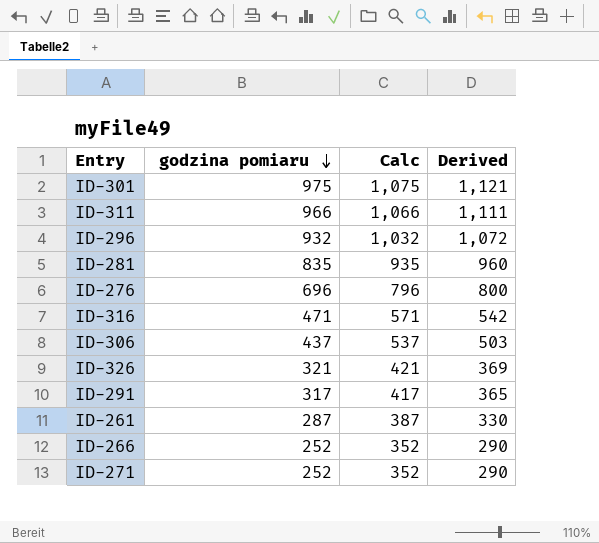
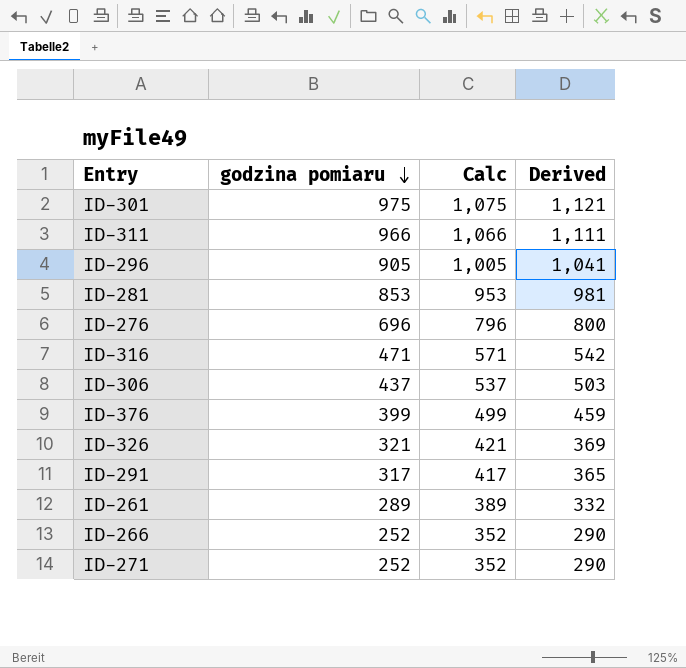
ID-296 | godzina pomiaru: 932 -> 905
ID-296 | Calc: 1,032 -> 1,005
ID-296 | Derived: 1,072 -> 1,041
ID-281 | godzina pomiaru: 835 -> 853
ID-281 | Calc: 935 -> 953
ID-281 | Derived: 960 -> 981
row ID-376: none -> 399 | 499 | 459
ID-261 | godzina pomiaru: 287 -> 289
ID-261 | Calc: 387 -> 389
ID-261 | Derived: 330 -> 332

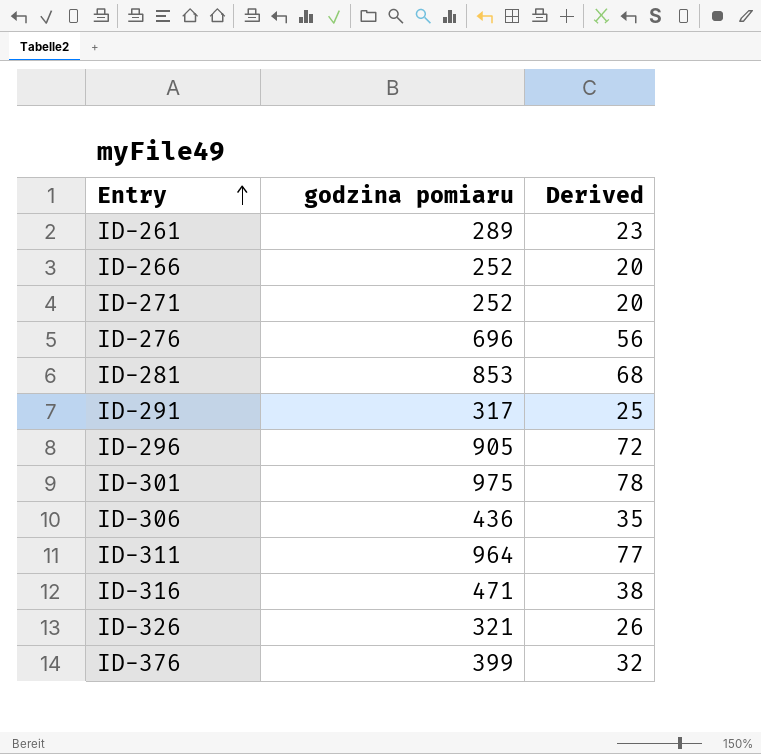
row order: godzina pomiaru descending -> Entry ascending
column Calc | formula: [godzina pomiaru] + 100 -> none
column Derived | formula: [godzina pomiaru] * 1.15 -> [godzina pomiaru] * 0.08
ID-306 | godzina pomiaru: 437 -> 436
ID-311 | godzina pomiaru: 966 -> 964

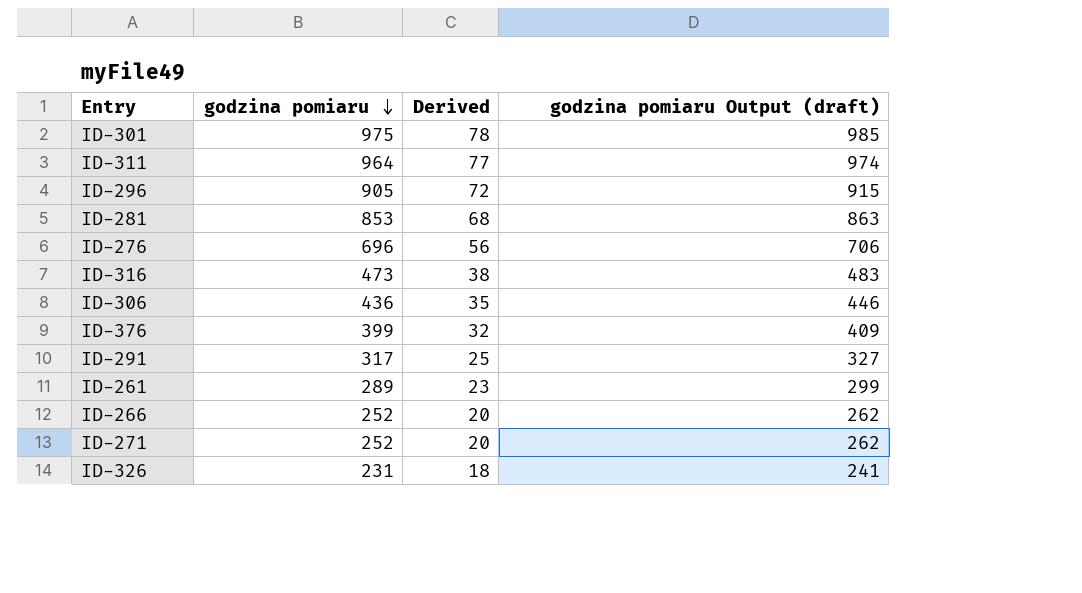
row order: Entry ascending -> godzina pomiaru descending
column godzina pomiaru Output (draft) | formula: none -> [godzina pomiaru] + 10
ID-316 | godzina pomiaru: 471 -> 473
ID-326 | godzina pomiaru: 321 -> 231
ID-326 | Derived: 26 -> 18

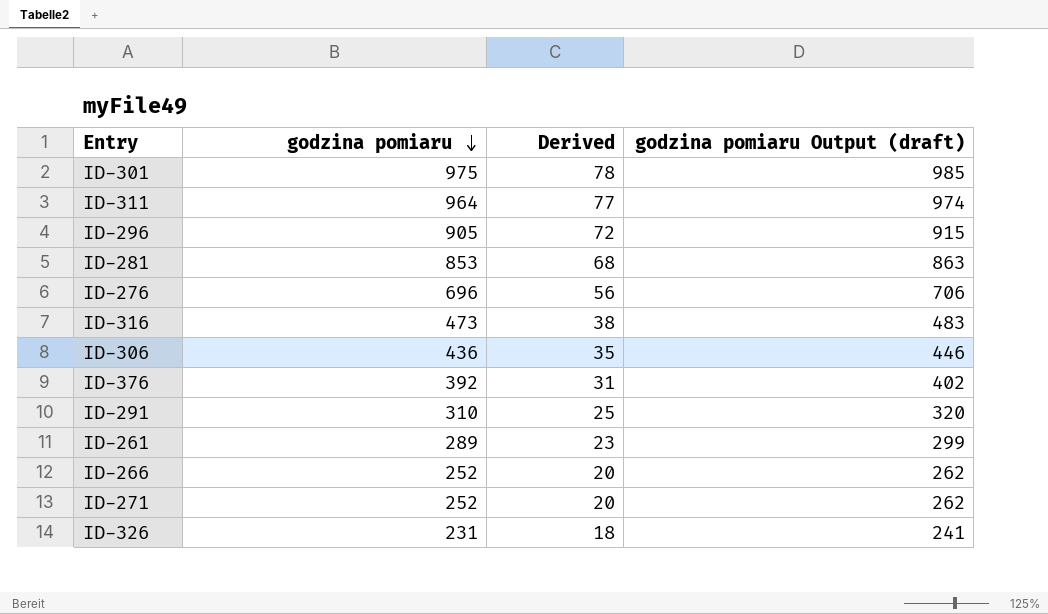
ID-376 | godzina pomiaru: 399 -> 392
ID-376 | Derived: 32 -> 31
ID-376 | godzina pomiaru Output (draft): 409 -> 402
ID-291 | godzina pomiaru: 317 -> 310
ID-291 | godzina pomiaru Output (draft): 327 -> 320

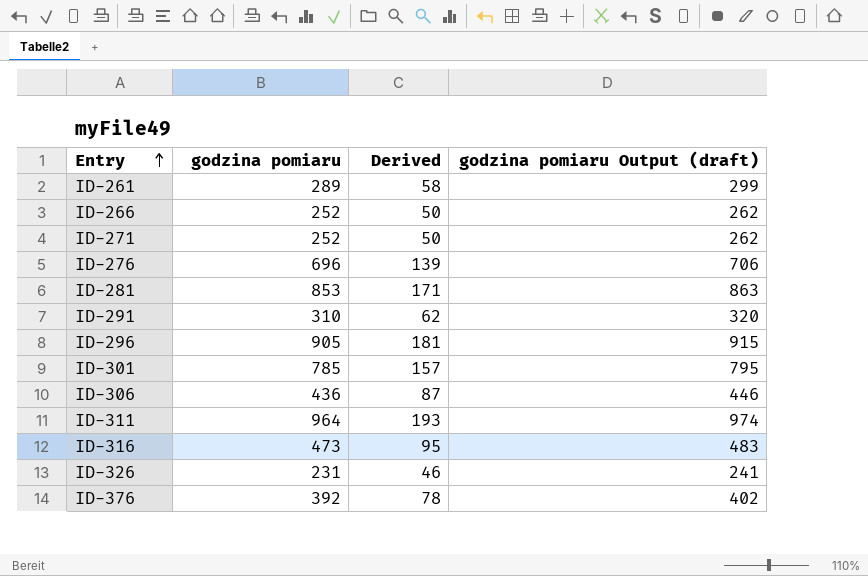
row order: godzina pomiaru descending -> Entry ascending
column Derived | formula: [godzina pomiaru] * 0.08 -> [godzina pomiaru] * 0.2
ID-301 | godzina pomiaru: 975 -> 785
ID-301 | godzina pomiaru Output (draft): 985 -> 795

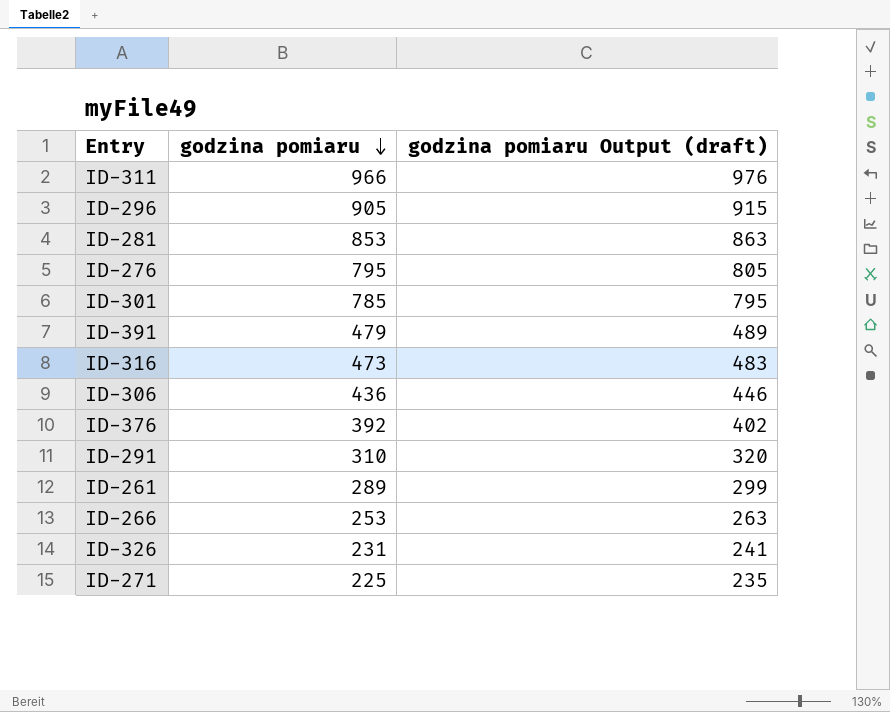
row order: Entry ascending -> godzina pomiaru descending
column Derived | formula: [godzina pomiaru] * 0.2 -> none
ID-311 | godzina pomiaru: 964 -> 966
ID-311 | godzina pomiaru Output (draft): 974 -> 976
ID-276 | godzina pomiaru: 696 -> 795
ID-276 | godzina pomiaru Output (draft): 706 -> 805
row ID-391: none -> 479 | 489
ID-266 | godzina pomiaru: 252 -> 253
ID-266 | godzina pomiaru Output (draft): 262 -> 263
ID-271 | godzina pomiaru: 252 -> 225
ID-271 | godzina pomiaru Output (draft): 262 -> 235

